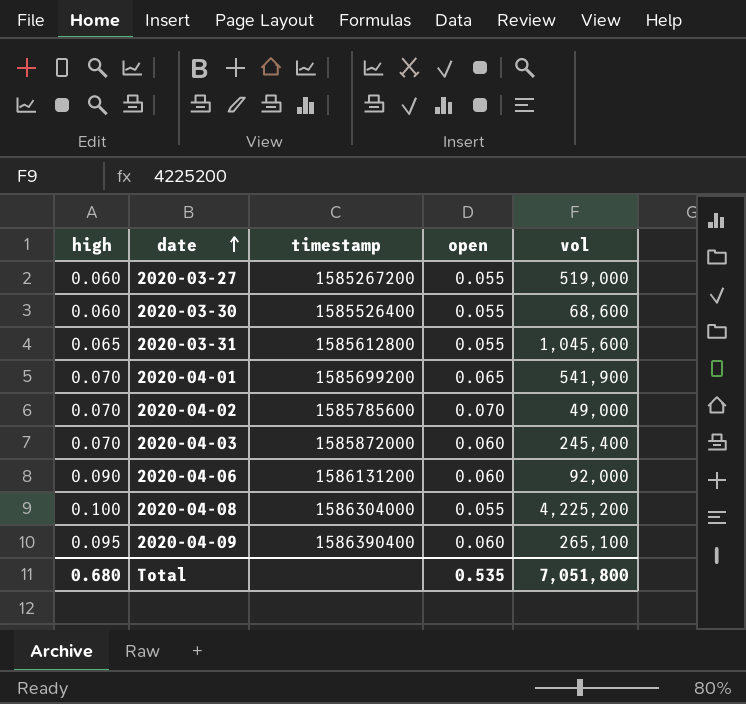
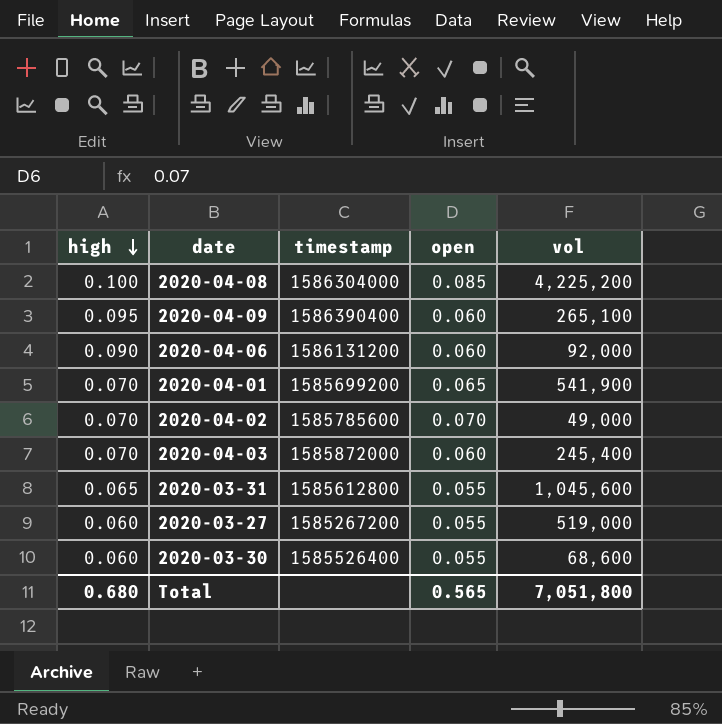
row order: date ascending -> high descending
2020-04-08 | open: 0.055 -> 0.085
Total | open: 0.535 -> 0.565

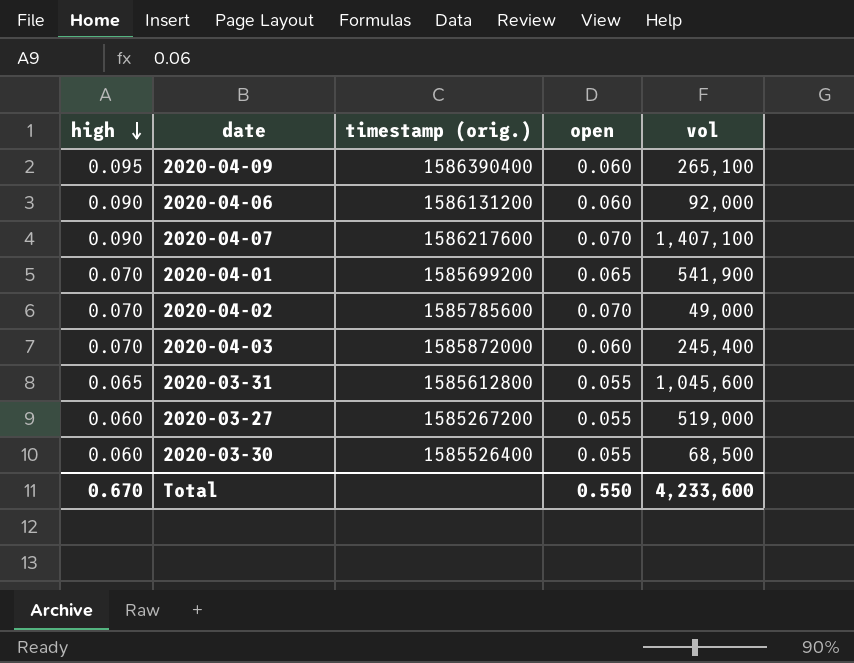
column name: timestamp -> timestamp (orig.)
row 2020-04-08: 0.100 | 1586304000 | 0.085 | 4,225,200 -> none
row 2020-04-07: none -> 0.090 | 1586217600 | 0.070 | 1,407,100
2020-03-30 | vol: 68,600 -> 68,500
Total | high: 0.680 -> 0.670
Total | open: 0.565 -> 0.550
Total | vol: 7,051,800 -> 4,233,600

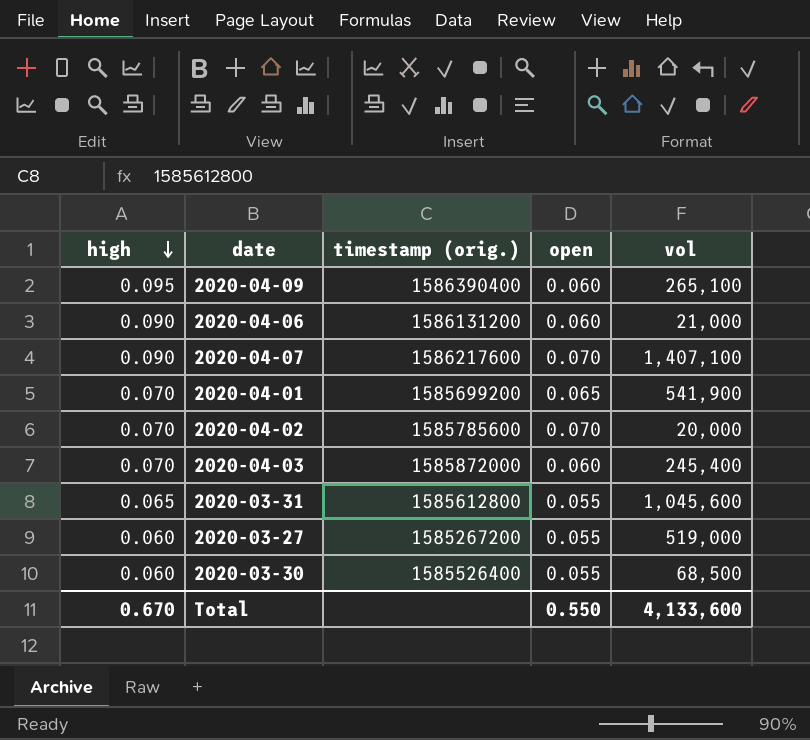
2020-04-06 | vol: 92,000 -> 21,000
2020-04-02 | vol: 49,000 -> 20,000
Total | vol: 4,233,600 -> 4,133,600

